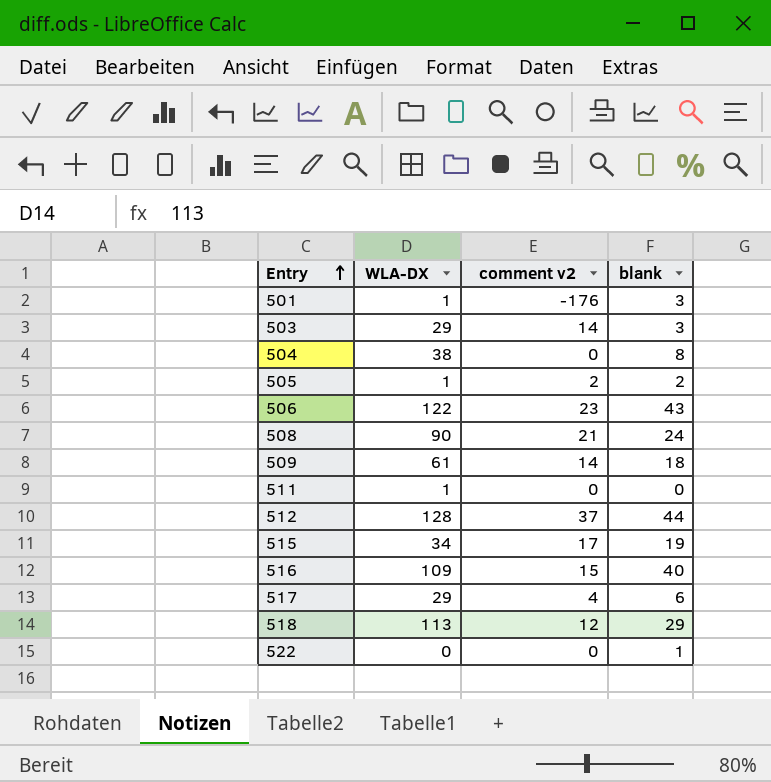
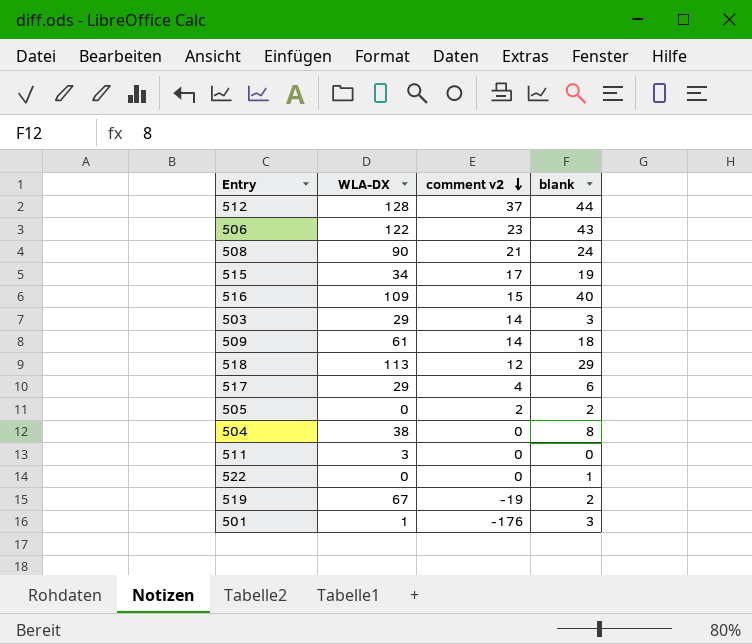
row order: Entry ascending -> comment v2 descending
505 | WLA-DX: 1 -> 0
511 | WLA-DX: 1 -> 3
row 519: none -> 67 | -19 | 2

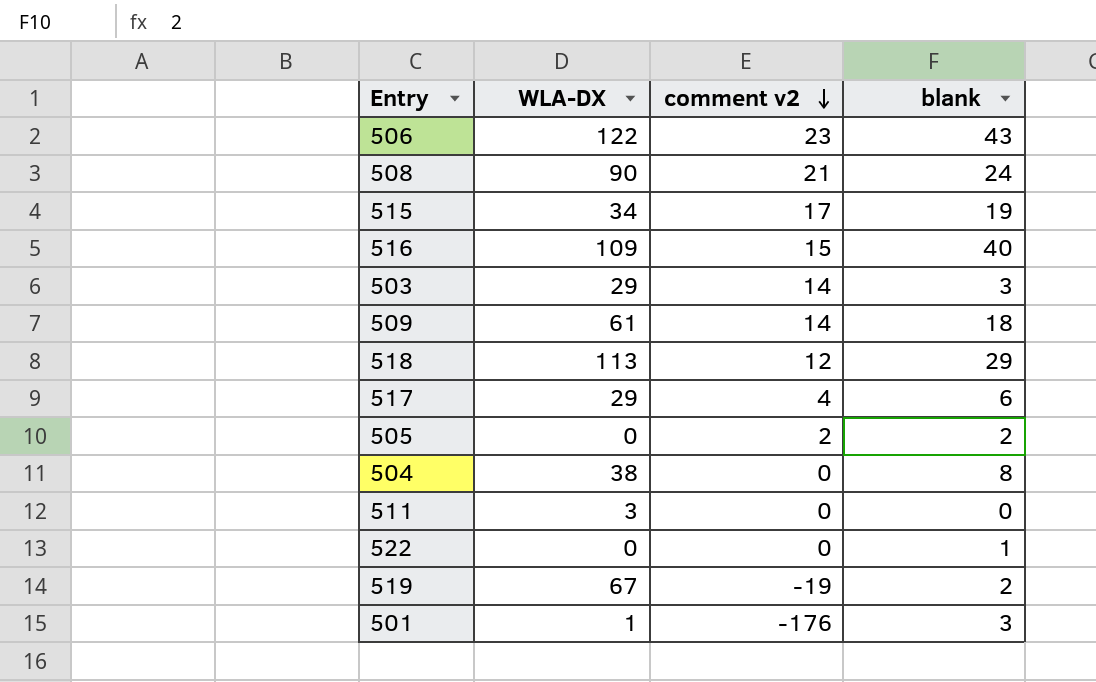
row 512: 128 | 37 | 44 -> none

